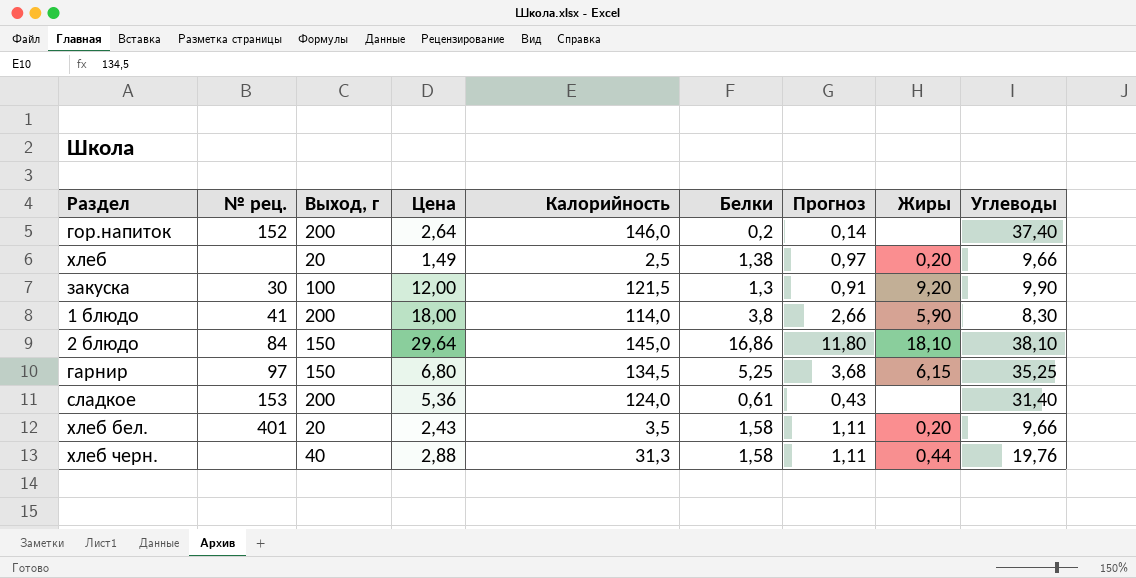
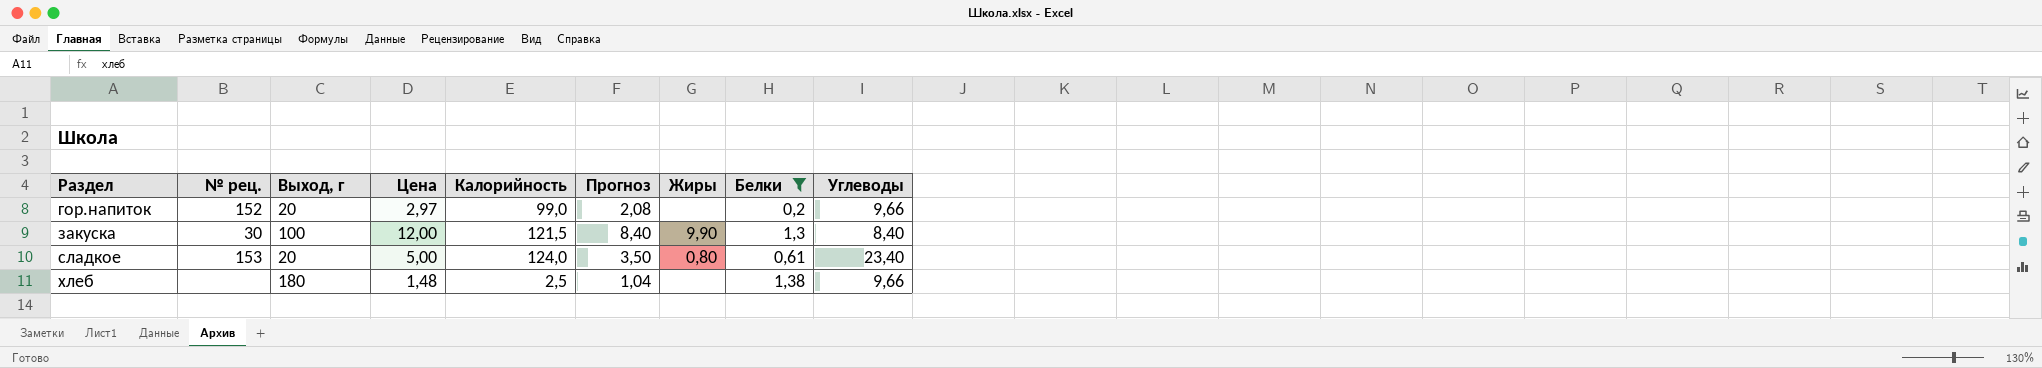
filter: none -> Белки <= 1,38
row order: none -> Раздел ascending
column Прогноз | formula: [Белки] * 0,7 -> [Цена] * 0,7
column Белки | position: 6 -> 8
гор.напиток | Выход, г: 200 -> 20
гор.напиток | Цена: 2,64 -> 2,97
гор.напиток | Калорийность: 146,0 -> 99,0
гор.напиток | Углеводы: 37,40 -> 9,66
закуска | Жиры: 9,20 -> 9,90
закуска | Углеводы: 9,90 -> 8,40
сладкое | Выход, г: 200 -> 20
сладкое | Цена: 5,36 -> 5,00
сладкое | Жиры: none -> 0,80
сладкое | Углеводы: 31,40 -> 23,40
хлеб | Выход, г: 20 -> 180
хлеб | Цена: 1,49 -> 1,48
хлеб | Жиры: 0,20 -> none

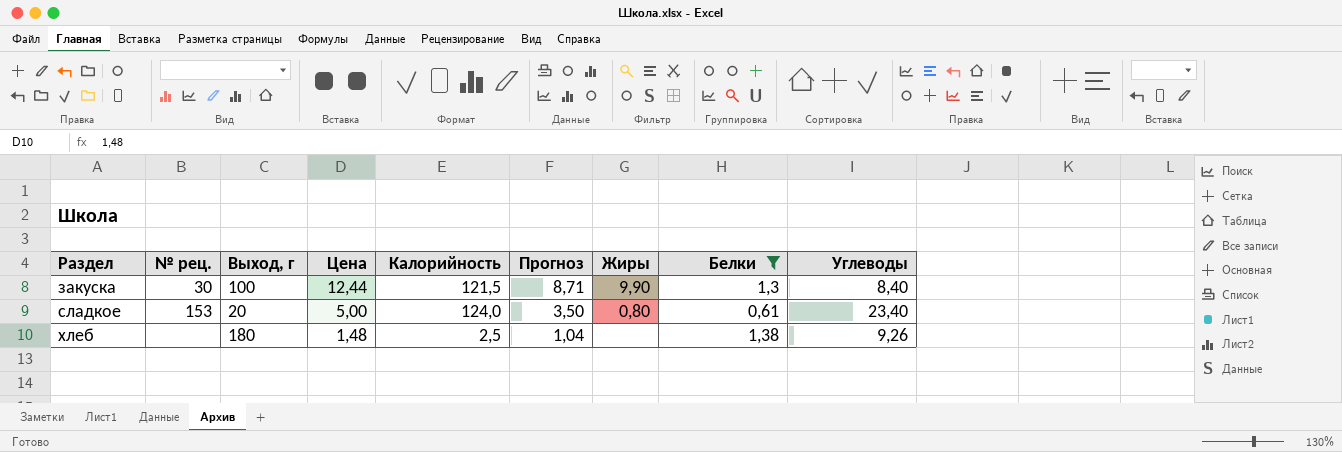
row гор.напиток: 152 | 20 | 2,97 | 99,0 | 2,08 | none | 0,2 | 9,66 -> none
закуска | Цена: 12,00 -> 12,44
закуска | Прогноз: 8,40 -> 8,71
хлеб | Углеводы: 9,66 -> 9,26

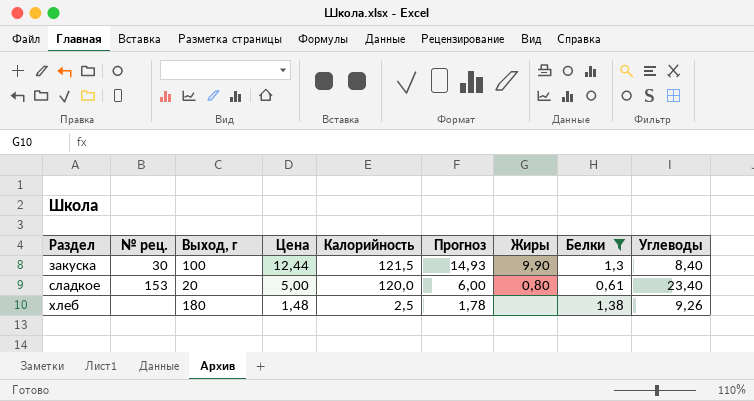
column Прогноз | formula: [Цена] * 0,7 -> [Цена] * 1,2
сладкое | Калорийность: 124,0 -> 120,0

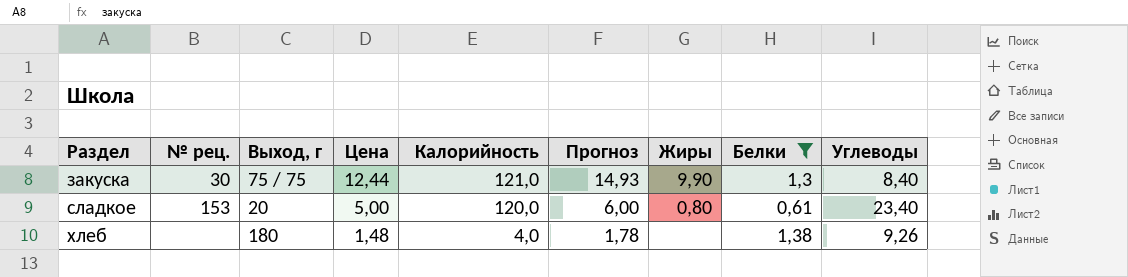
закуска | Выход, г: 100 -> 75 / 75
закуска | Калорийность: 121,5 -> 121,0
хлеб | Калорийность: 2,5 -> 4,0

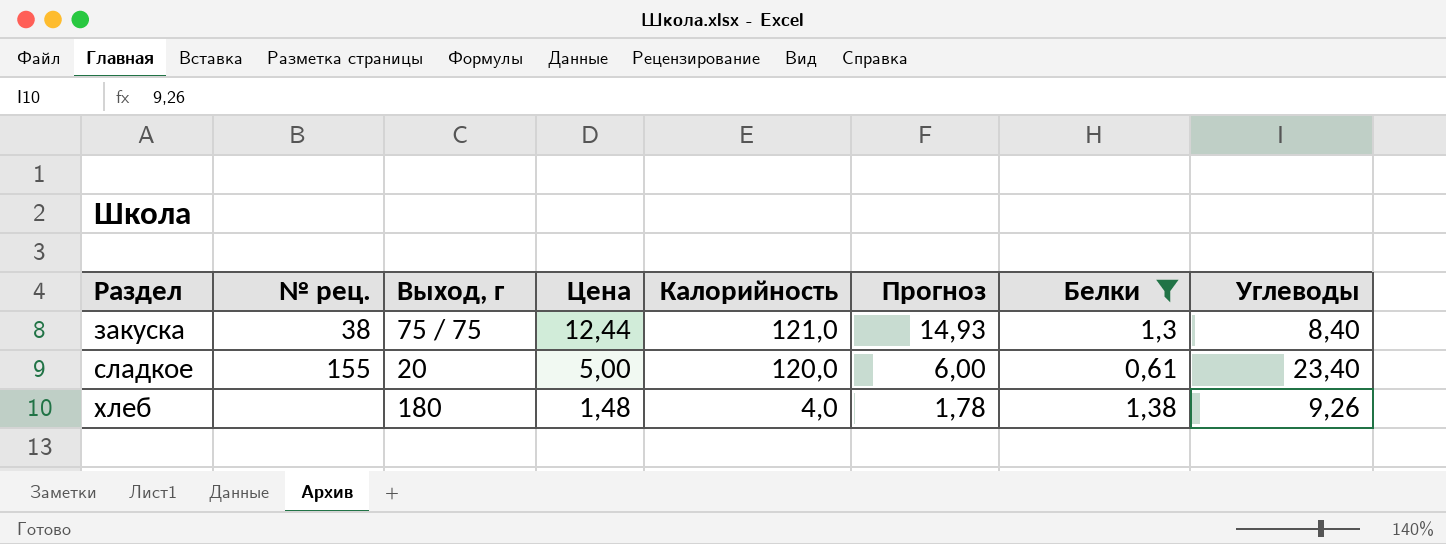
column Жиры | position: 7 -> none
закуска | № рец.: 30 -> 38
сладкое | № рец.: 153 -> 155

